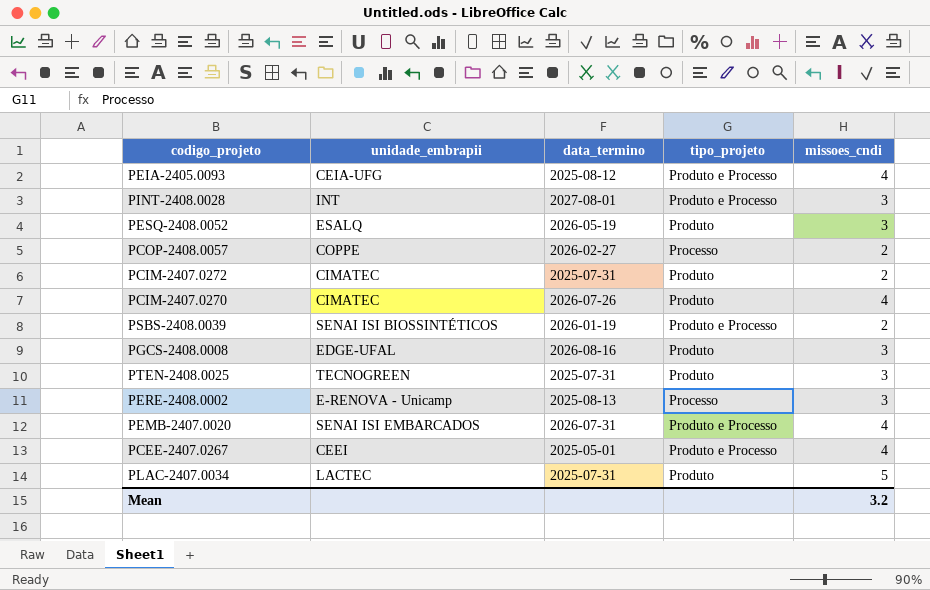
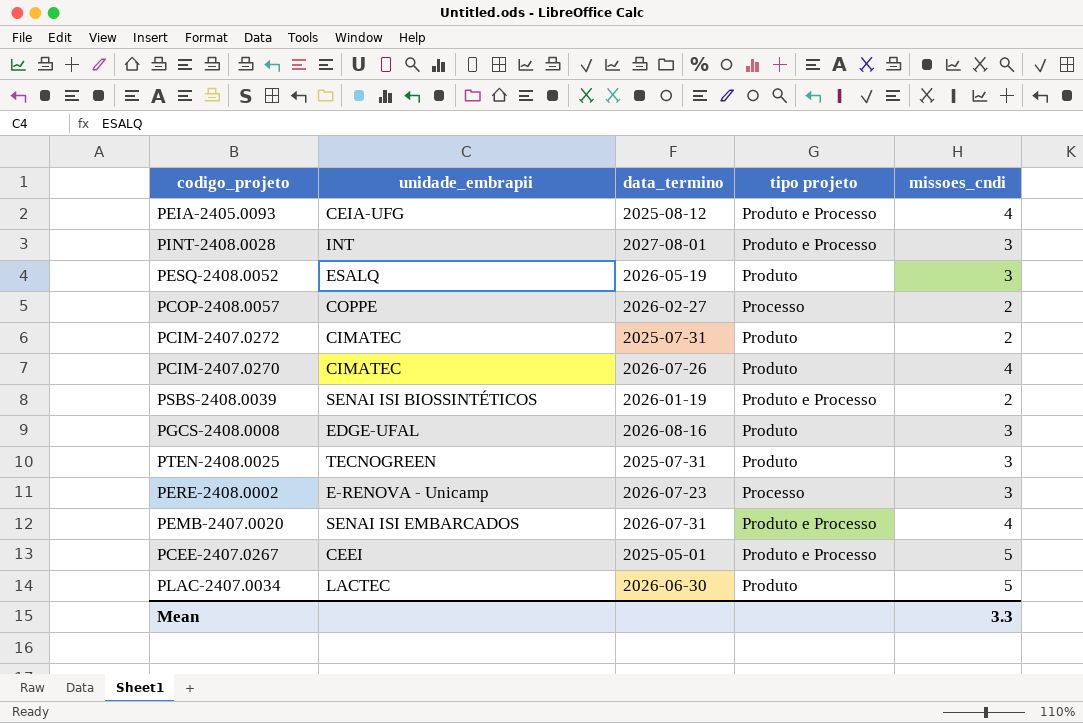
column name: tipo_projeto -> tipo projeto
PERE-2408.0002 | data_termino: 2025-08-13 -> 2026-07-23
PCEE-2407.0267 | missoes_cndi: 4 -> 5
PLAC-2407.0034 | data_termino: 2025-07-31 -> 2026-06-30
Mean | missoes_cndi: 3.2 -> 3.3

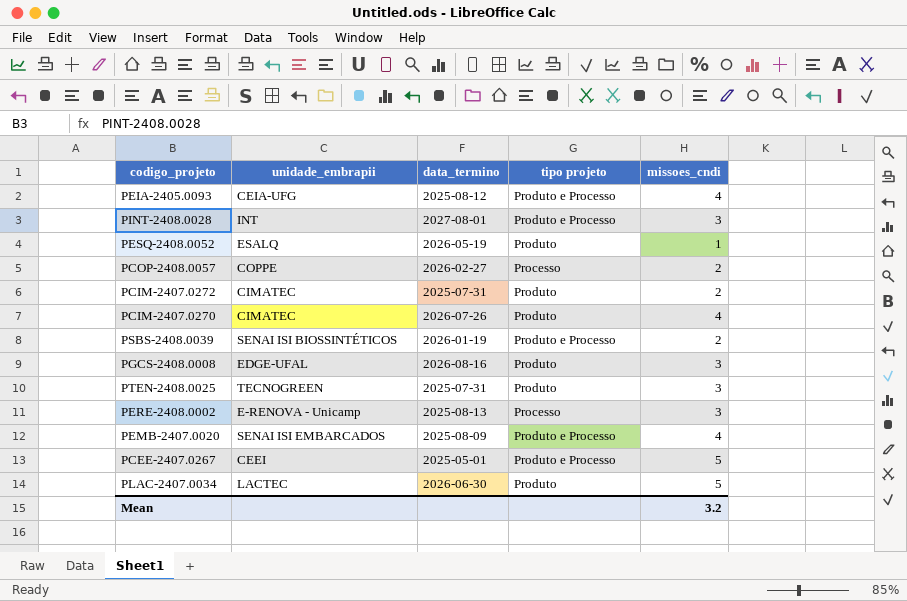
PESQ-2408.0052 | missoes_cndi: 3 -> 1
PERE-2408.0002 | data_termino: 2026-07-23 -> 2025-08-13
PEMB-2407.0020 | data_termino: 2026-07-31 -> 2025-08-09
Mean | missoes_cndi: 3.3 -> 3.2

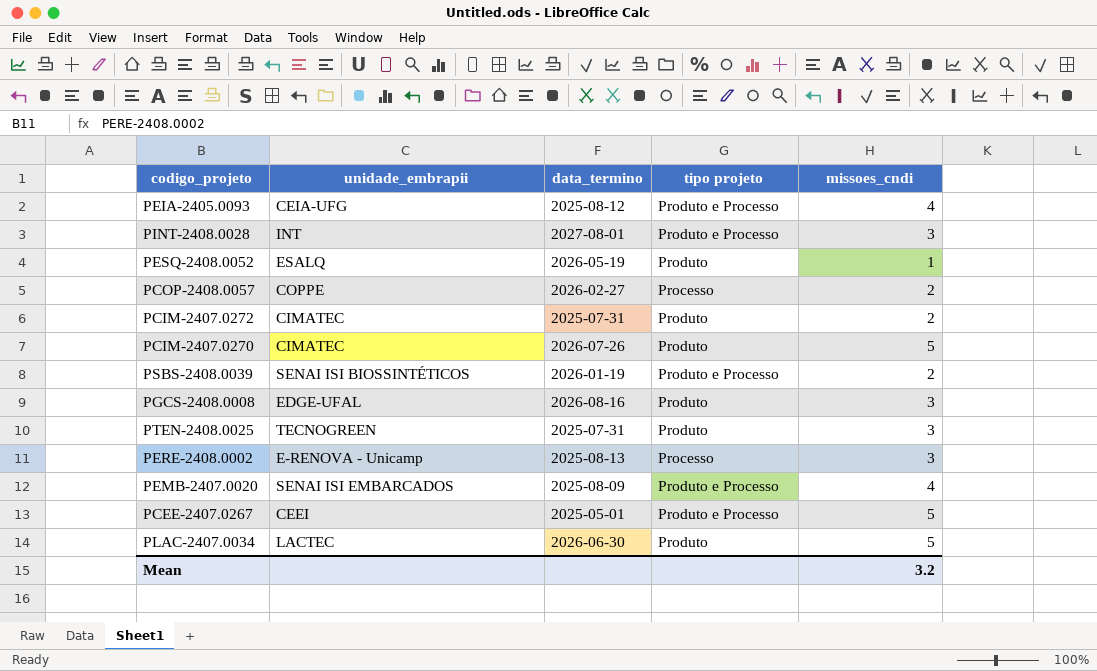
PCIM-2407.0270 | missoes_cndi: 4 -> 5

